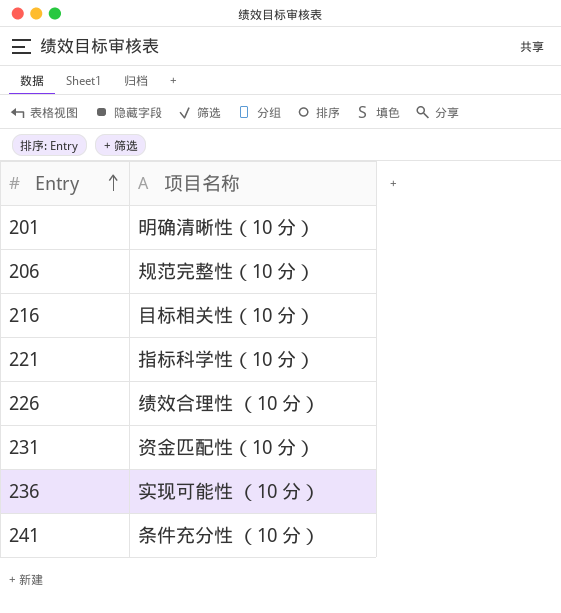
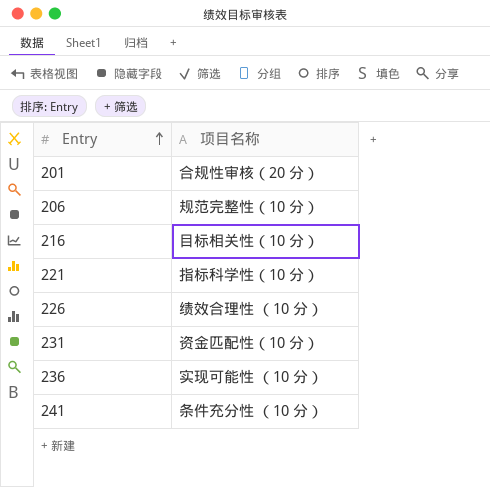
201 | 项目名称: 明确清晰性（10 分） -> 合规性审核（20 分）

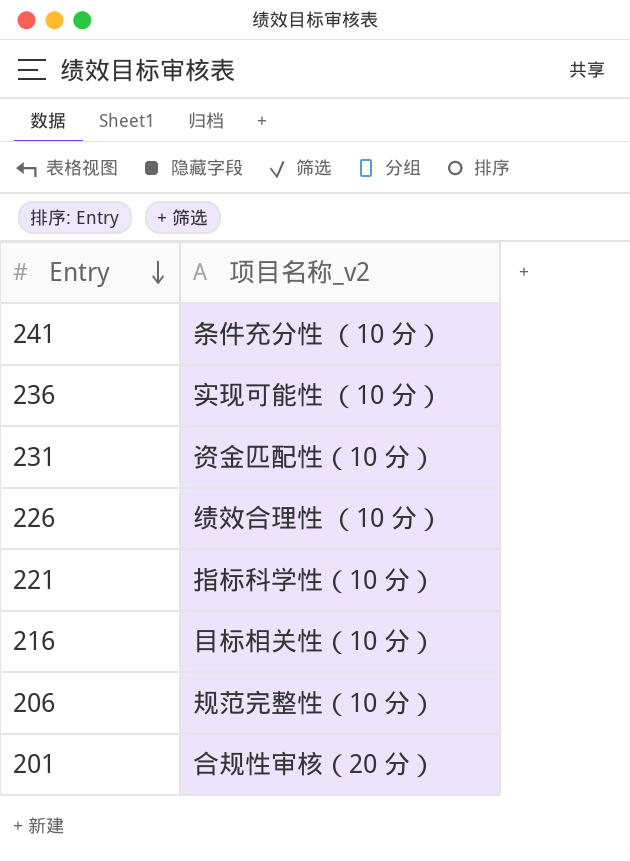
row order: Entry ascending -> Entry descending
column name: 项目名称 -> 项目名称_v2

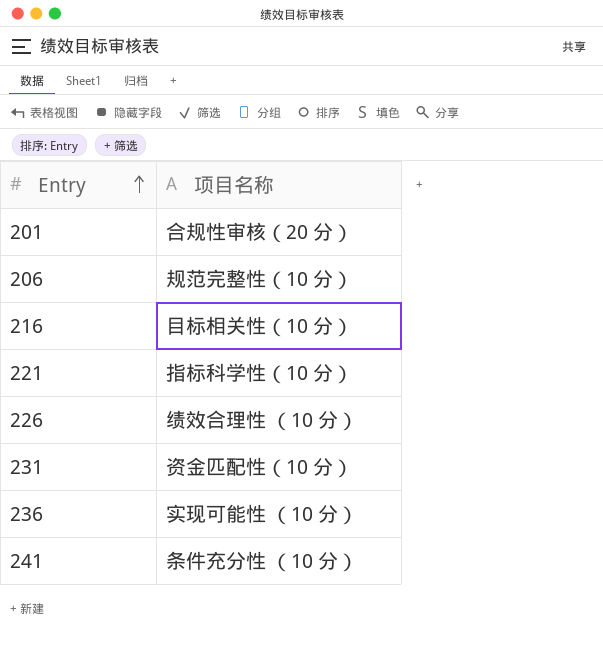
row order: Entry descending -> Entry ascending
column name: 项目名称_v2 -> 项目名称

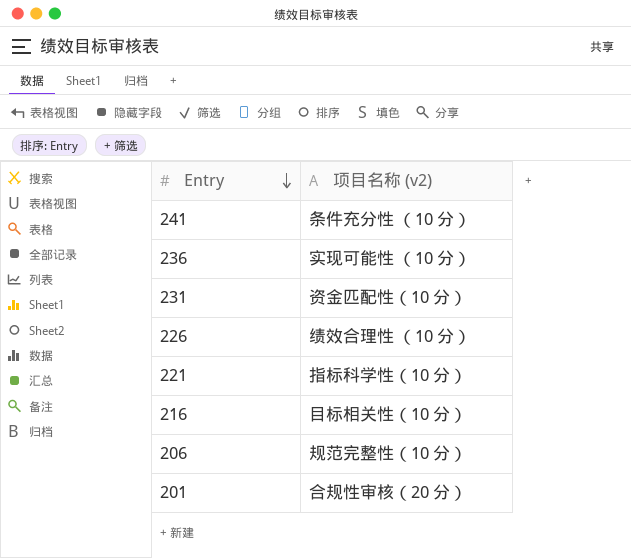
row order: Entry ascending -> Entry descending
column name: 项目名称 -> 项目名称 (v2)

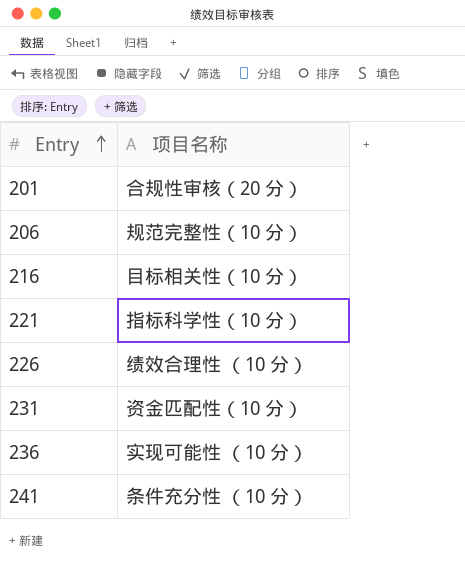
row order: Entry descending -> Entry ascending
column name: 项目名称 (v2) -> 项目名称

